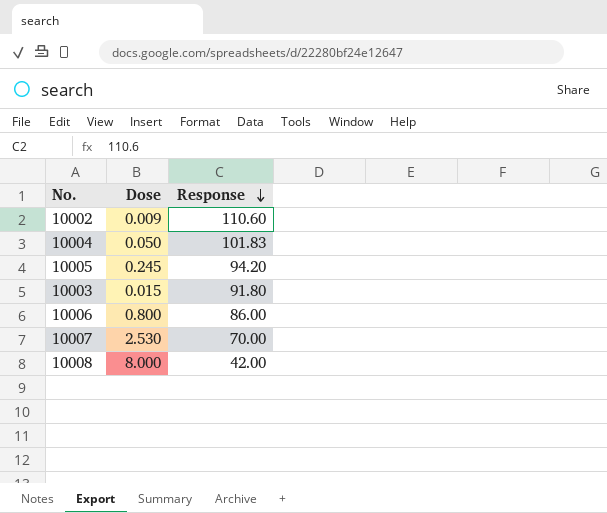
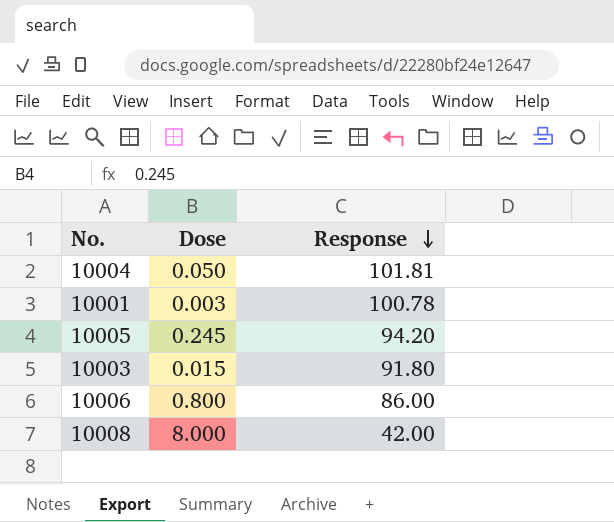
row 10002: 0.009 | 110.60 -> none
row 10007: 2.530 | 70.00 -> none
10004 | Response: 101.83 -> 101.81
row 10001: none -> 0.003 | 100.78

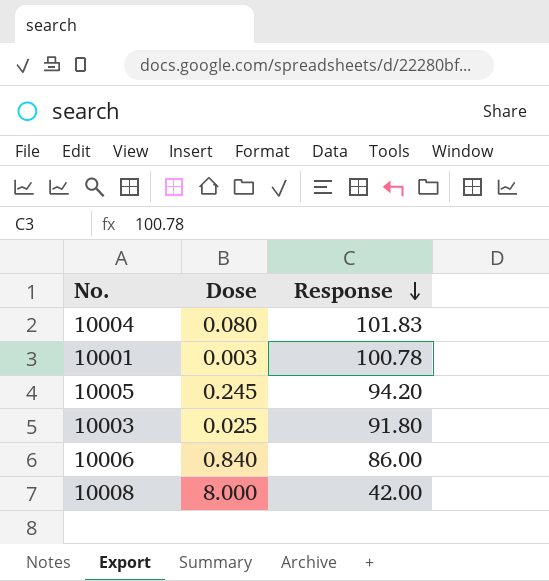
10004 | Dose: 0.050 -> 0.080
10004 | Response: 101.81 -> 101.83
10003 | Dose: 0.015 -> 0.025
10006 | Dose: 0.800 -> 0.840

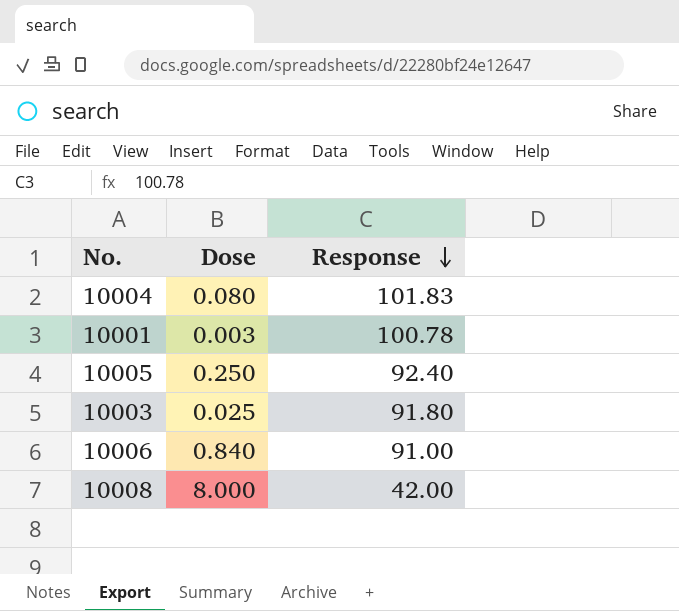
10005 | Dose: 0.245 -> 0.250
10005 | Response: 94.20 -> 92.40
10006 | Response: 86.00 -> 91.00

